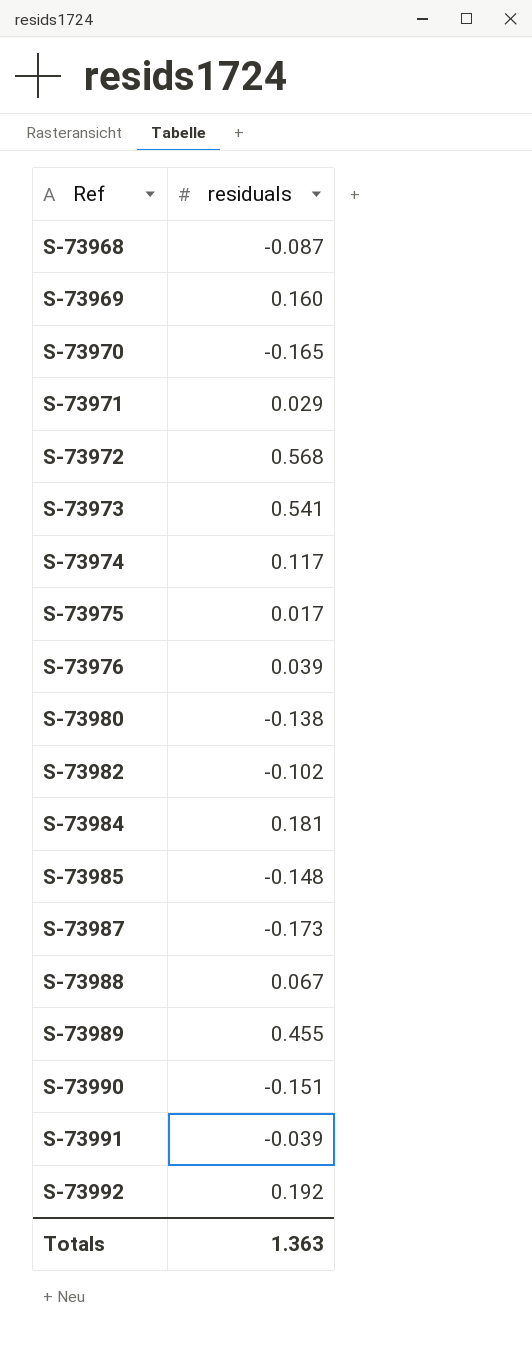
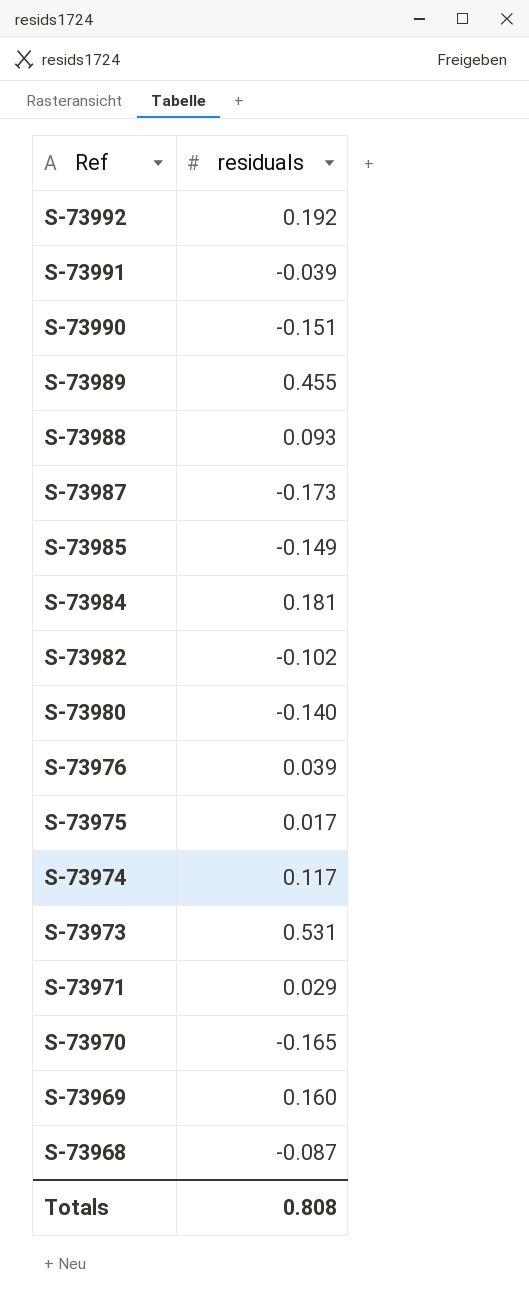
row order: Ref ascending -> Ref descending
row S-73972: 0.568 -> none
S-73988 | residuals: 0.067 -> 0.093
S-73985 | residuals: -0.148 -> -0.149
S-73980 | residuals: -0.138 -> -0.140
S-73973 | residuals: 0.541 -> 0.531
Totals | residuals: 1.363 -> 0.808

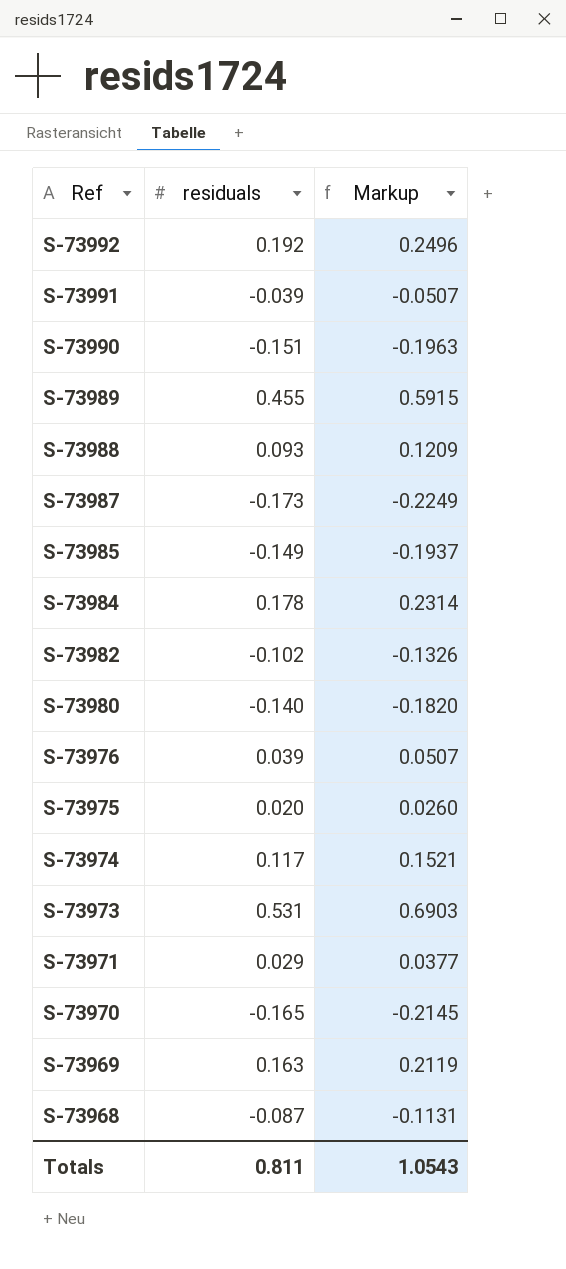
column Markup | formula: none -> [residuals] * 1.3
S-73984 | residuals: 0.181 -> 0.178
S-73975 | residuals: 0.017 -> 0.020
S-73969 | residuals: 0.160 -> 0.163
Totals | residuals: 0.808 -> 0.811

